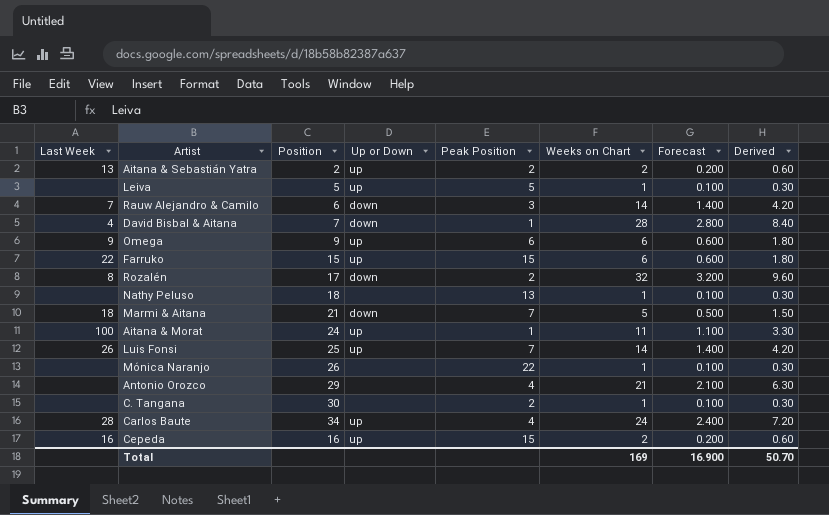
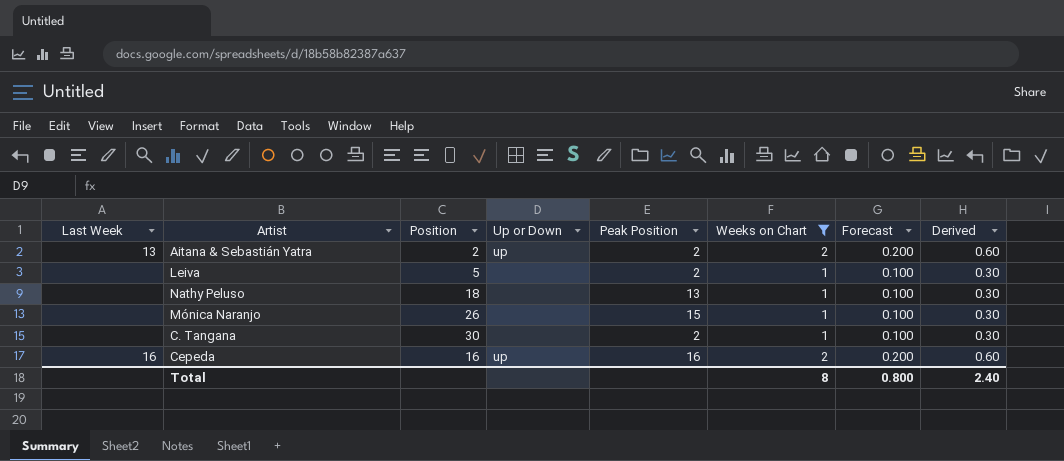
filter: none -> Weeks on Chart <= 2
Leiva | Up or Down: up -> none
Leiva | Peak Position: 5 -> 2
Mónica Naranjo | Peak Position: 22 -> 15
Cepeda | Peak Position: 15 -> 16
Total | Weeks on Chart: 169 -> 8
Total | Forecast: 16.900 -> 0.800
Total | Derived: 50.70 -> 2.40

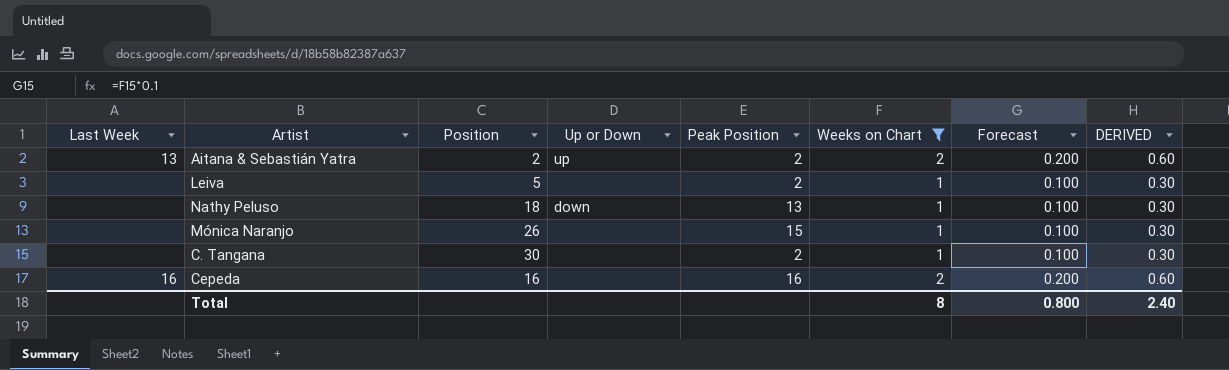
column name: Derived -> DERIVED
Nathy Peluso | Up or Down: none -> down
Cepeda | Up or Down: up -> none

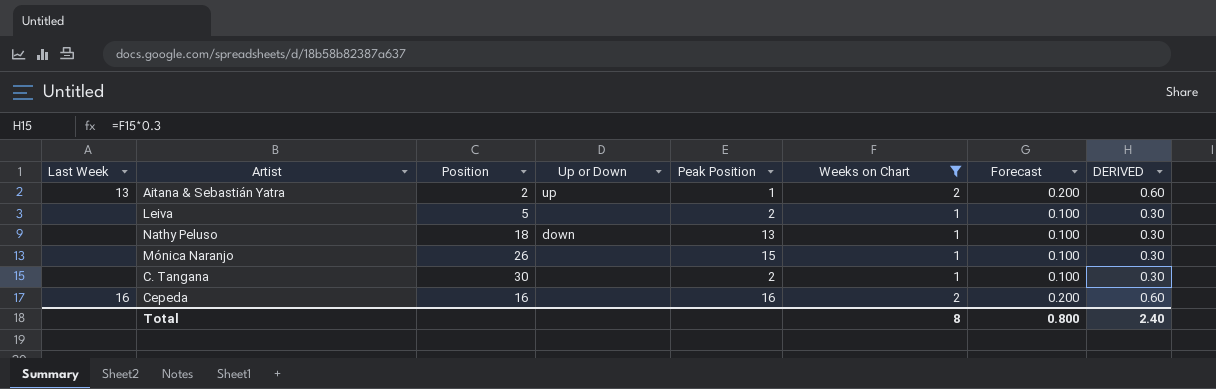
Aitana & Sebastián Yatra | Peak Position: 2 -> 1

